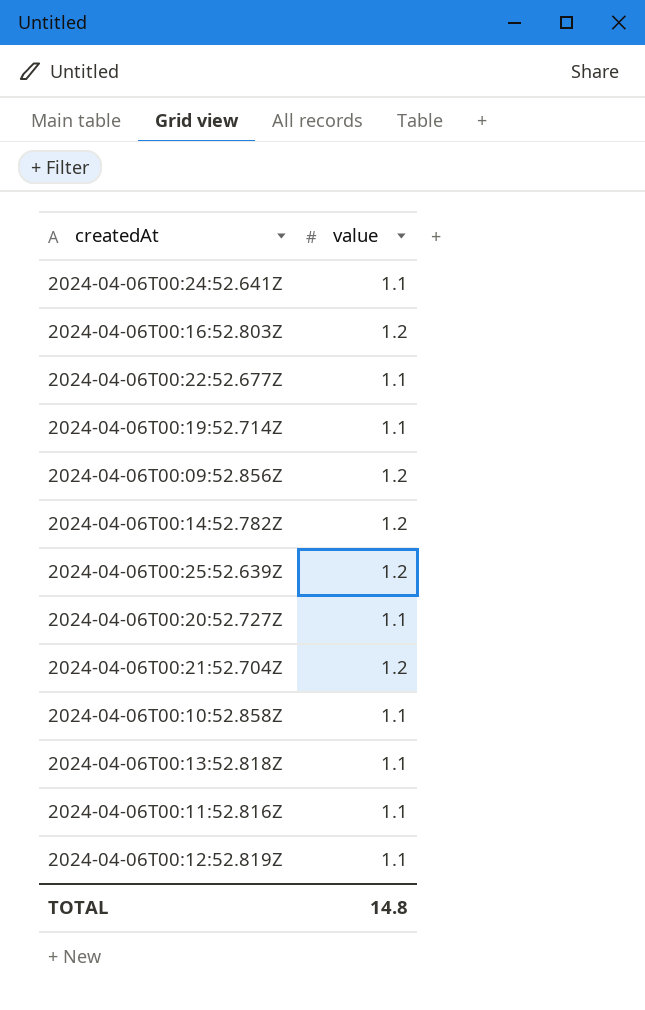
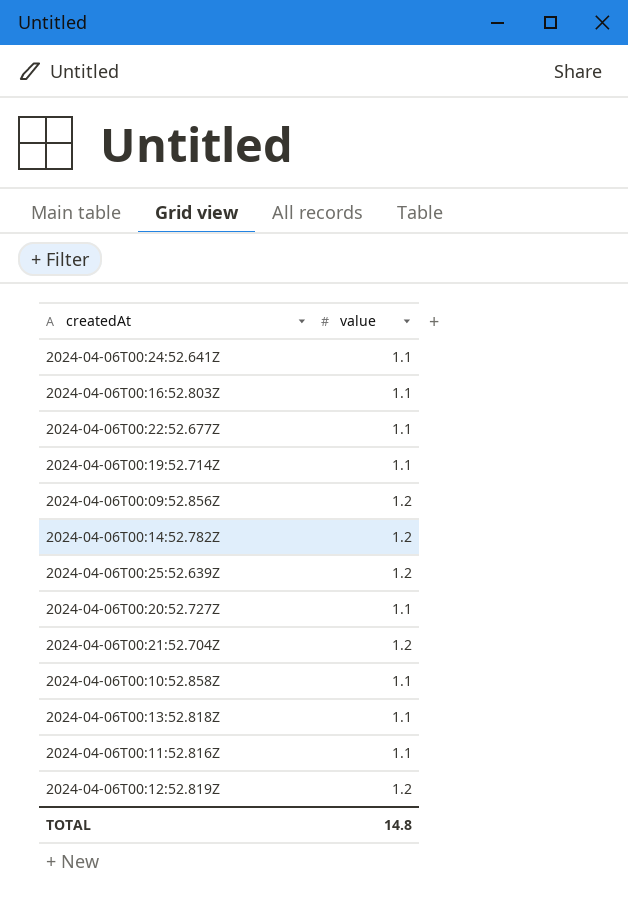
2024-04-06T00:16:52.803Z | value: 1.2 -> 1.1
2024-04-06T00:12:52.819Z | value: 1.1 -> 1.2

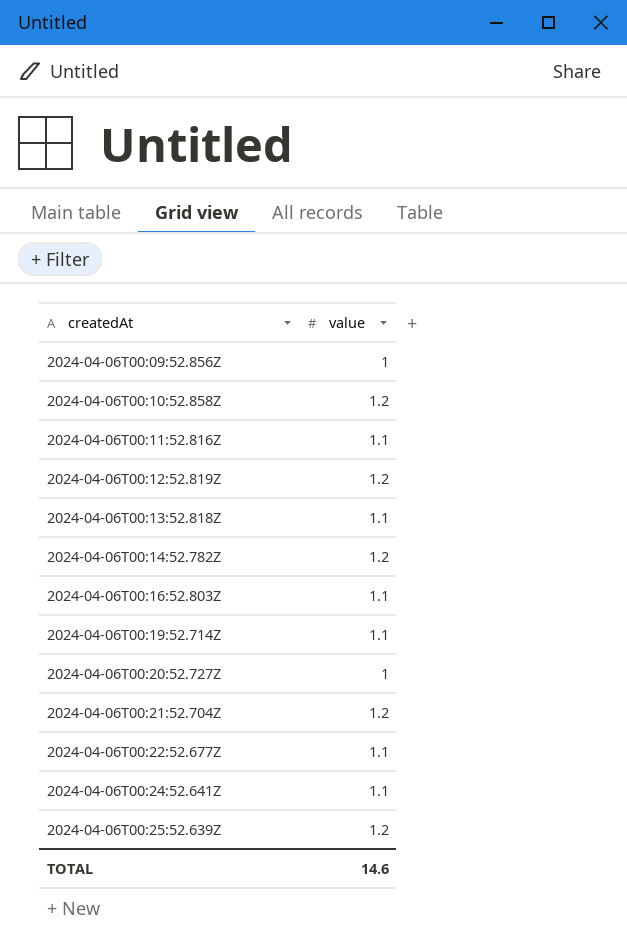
row order: none -> createdAt ascending
2024-04-06T00:09:52.856Z | value: 1.2 -> 1
2024-04-06T00:10:52.858Z | value: 1.1 -> 1.2
2024-04-06T00:20:52.727Z | value: 1.1 -> 1
TOTAL | value: 14.8 -> 14.6

